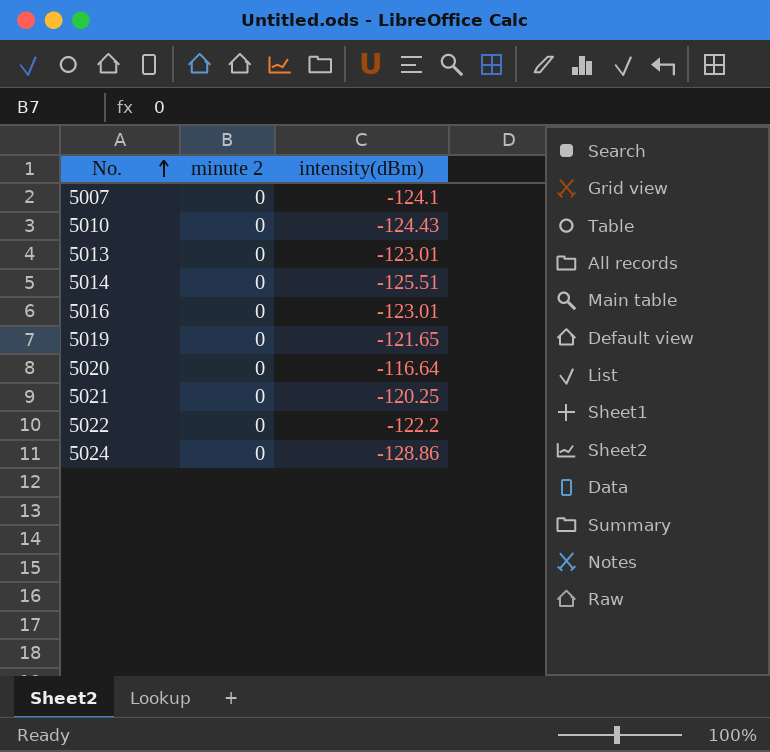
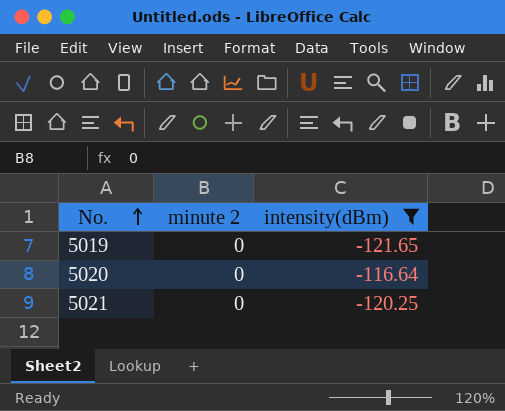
filter: none -> intensity(dBm) >= -121.65

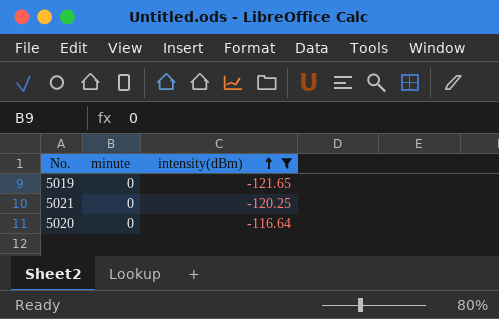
row order: No. ascending -> intensity(dBm) ascending
column name: minute 2 -> minute

